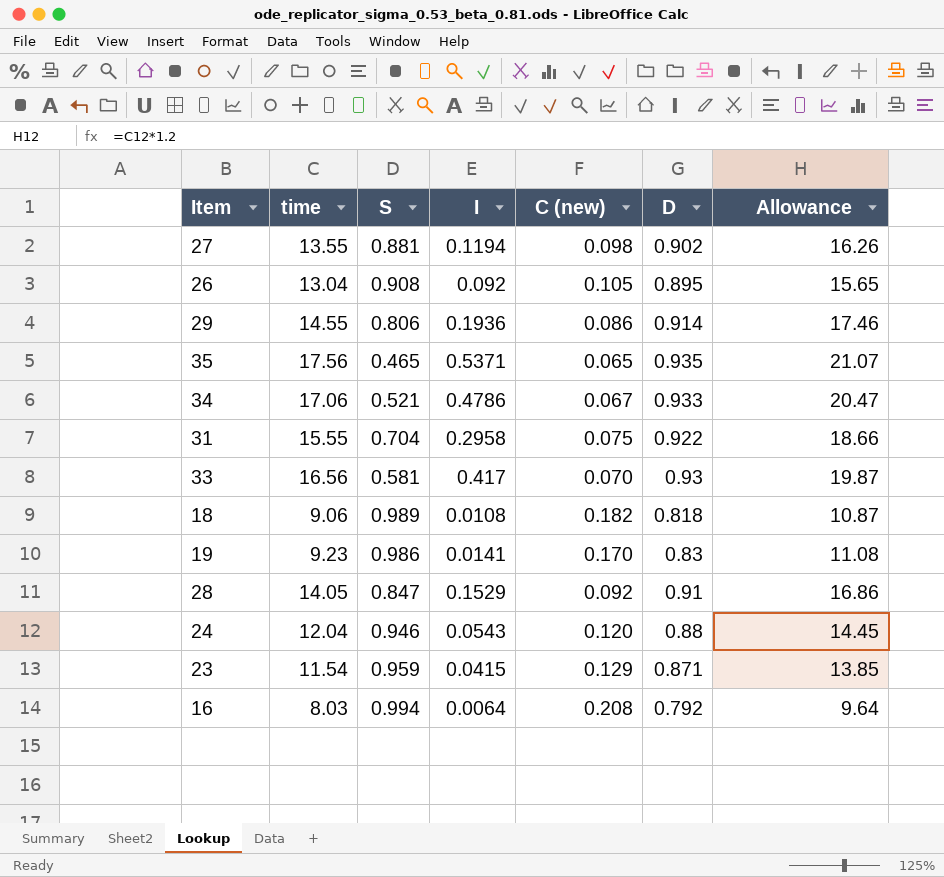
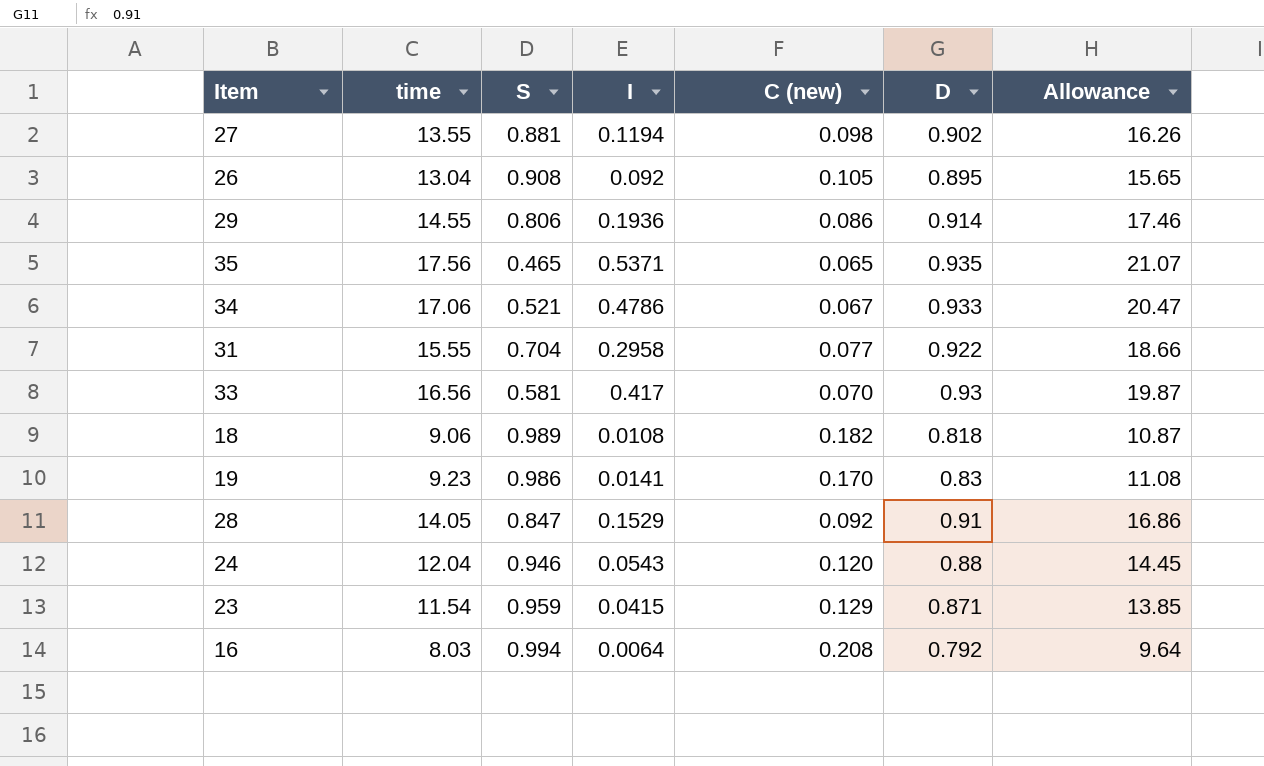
31 | C (new): 0.075 -> 0.077

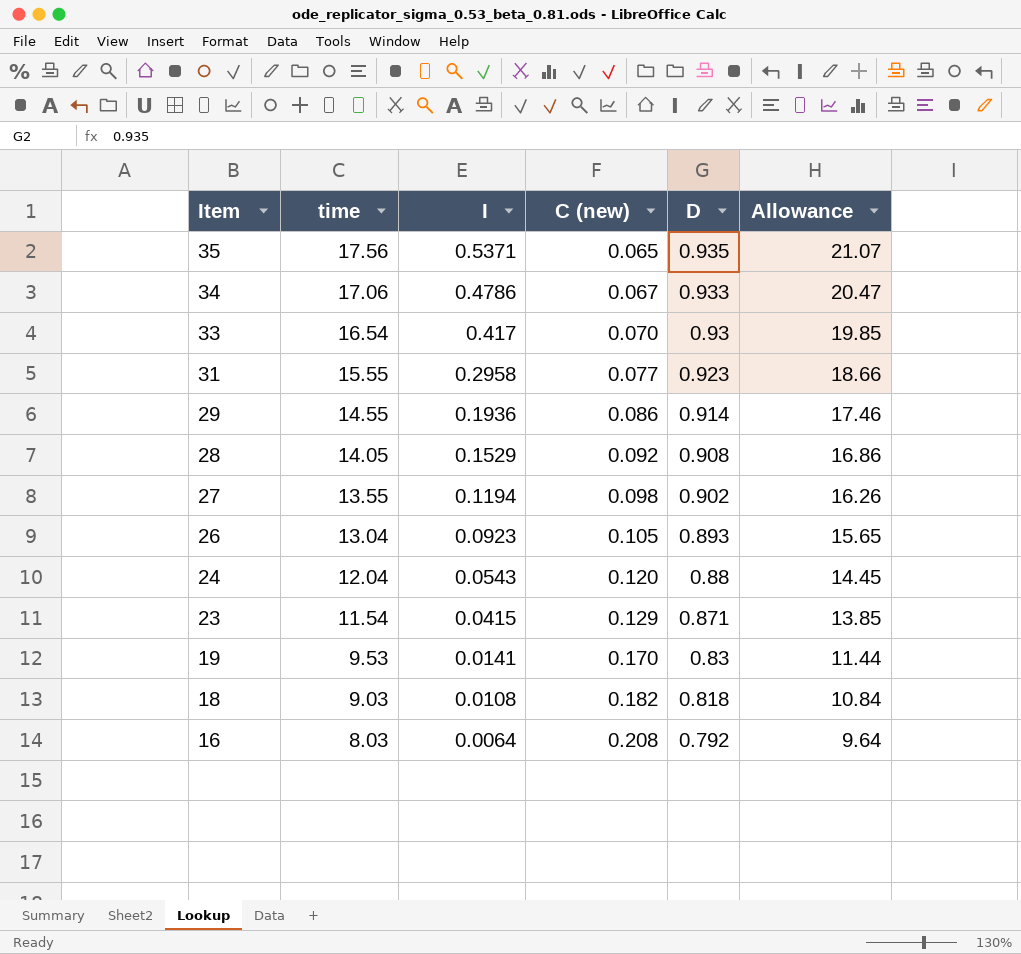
row order: none -> Item descending
column S | position: 3 -> none
33 | time: 16.56 -> 16.54
33 | Allowance: 19.87 -> 19.85
31 | D: 0.922 -> 0.923
28 | D: 0.91 -> 0.908
26 | I: 0.092 -> 0.0923
26 | D: 0.895 -> 0.893
19 | time: 9.23 -> 9.53
19 | Allowance: 11.08 -> 11.44
18 | time: 9.06 -> 9.03
18 | Allowance: 10.87 -> 10.84

